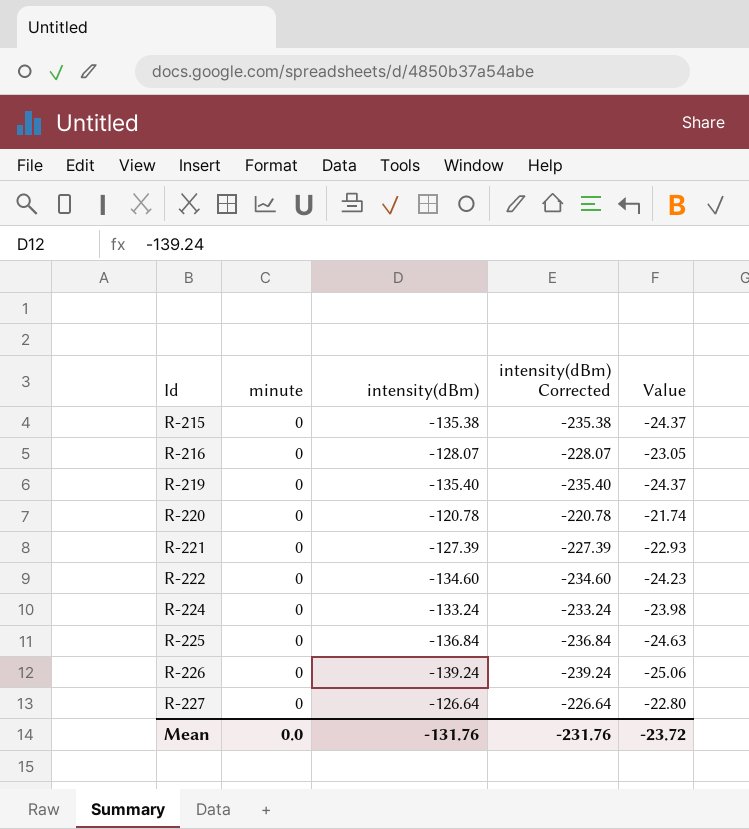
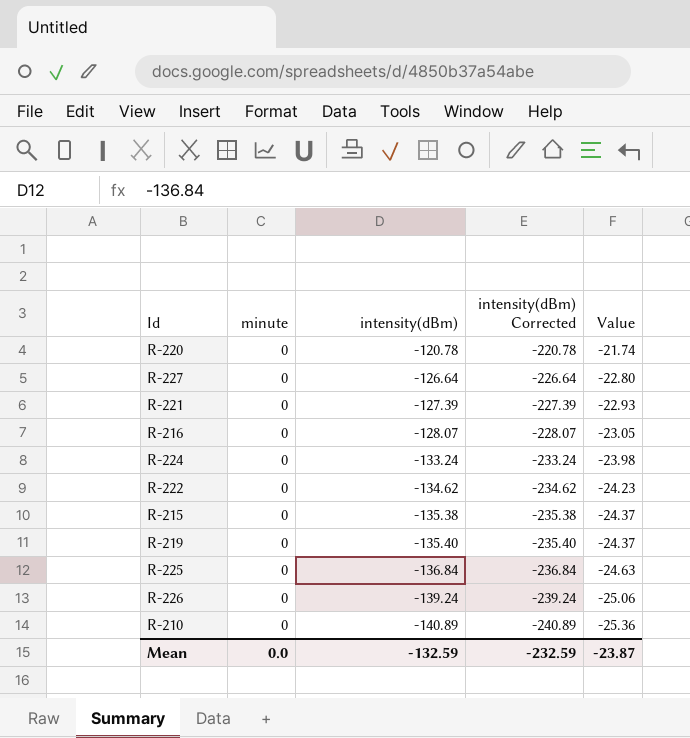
row order: Id ascending -> intensity(dBm) descending
R-222 | intensity(dBm): -134.60 -> -134.62
R-222 | intensity(dBm) Corrected: -234.60 -> -234.62
row R-210: none -> 0 | -140.89 | -240.89 | -25.36
Mean | intensity(dBm): -131.76 -> -132.59
Mean | intensity(dBm) Corrected: -231.76 -> -232.59
Mean | Value: -23.72 -> -23.87

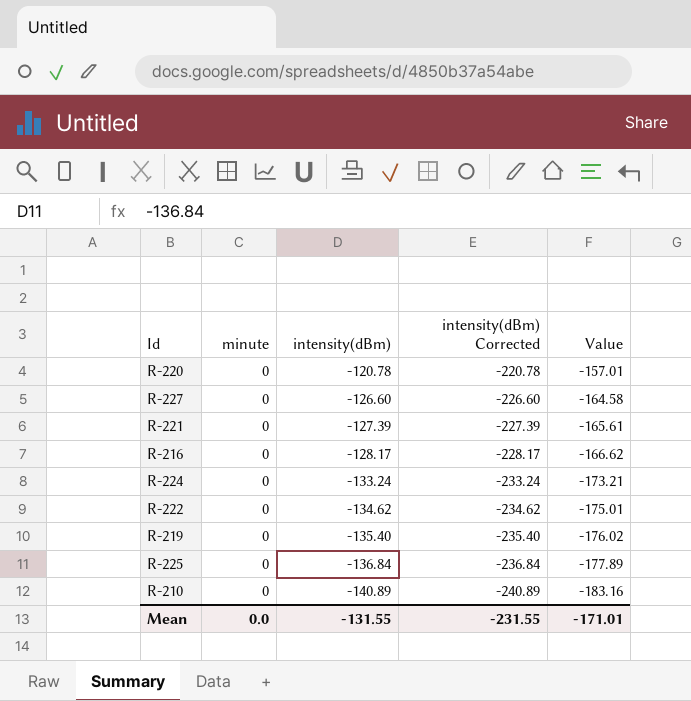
column Value | formula: [intensity(dBm)] * 0.18 -> [intensity(dBm)] * 1.3
row R-215: 0 | -135.38 | -235.38 | -24.37 -> none
row R-226: 0 | -139.24 | -239.24 | -25.06 -> none
R-227 | intensity(dBm): -126.64 -> -126.60
R-227 | intensity(dBm) Corrected: -226.64 -> -226.60
R-216 | intensity(dBm): -128.07 -> -128.17
R-216 | intensity(dBm) Corrected: -228.07 -> -228.17
Mean | intensity(dBm): -132.59 -> -131.55
Mean | intensity(dBm) Corrected: -232.59 -> -231.55
Mean | Value: -23.87 -> -171.01

